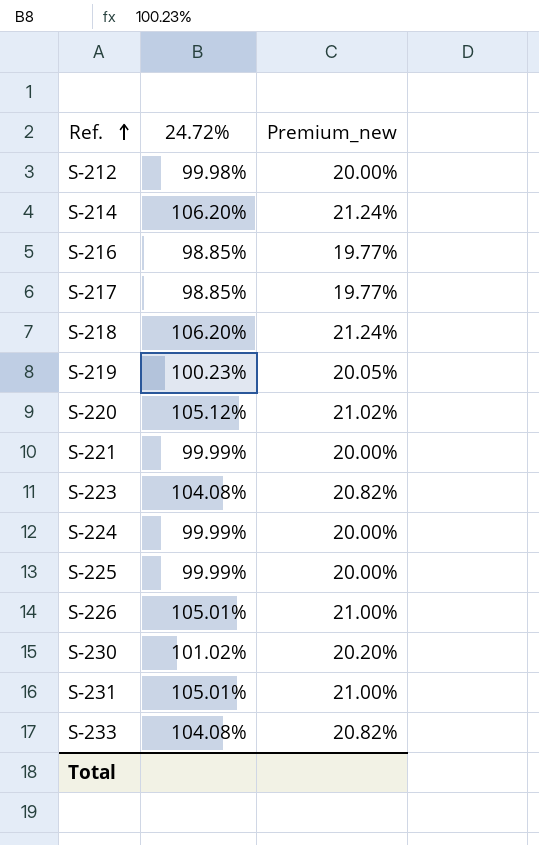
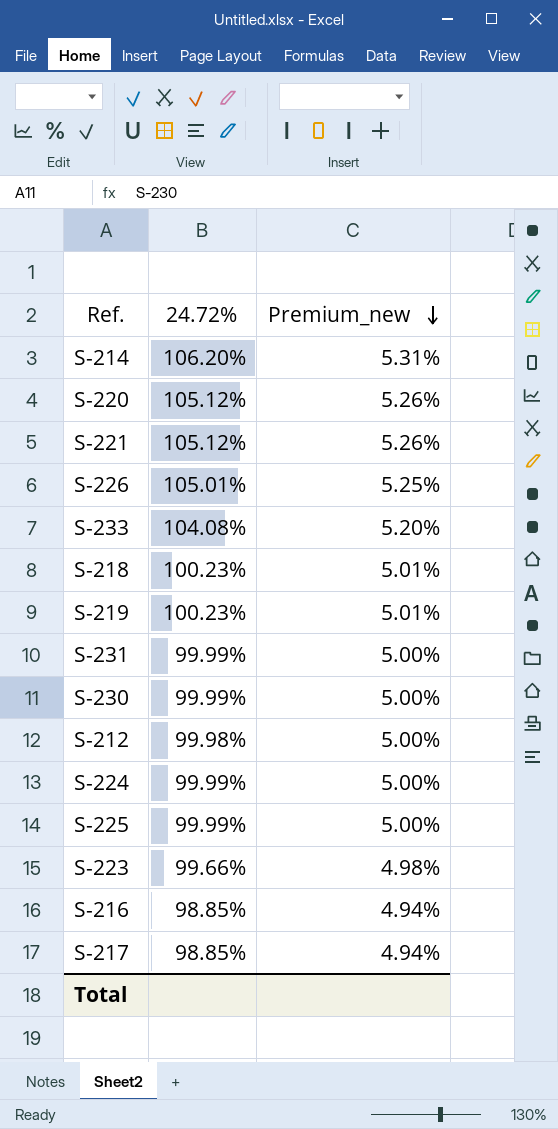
row order: Ref. ascending -> Premium_new descending
column Premium_new | formula: [24.72%] * 0.2 -> [24.72%] * 0.05
S-221 | 24.72%: 99.99% -> 105.12%
S-218 | 24.72%: 106.20% -> 100.23%
S-231 | 24.72%: 105.01% -> 99.99%
S-230 | 24.72%: 101.02% -> 99.99%
S-223 | 24.72%: 104.08% -> 99.66%

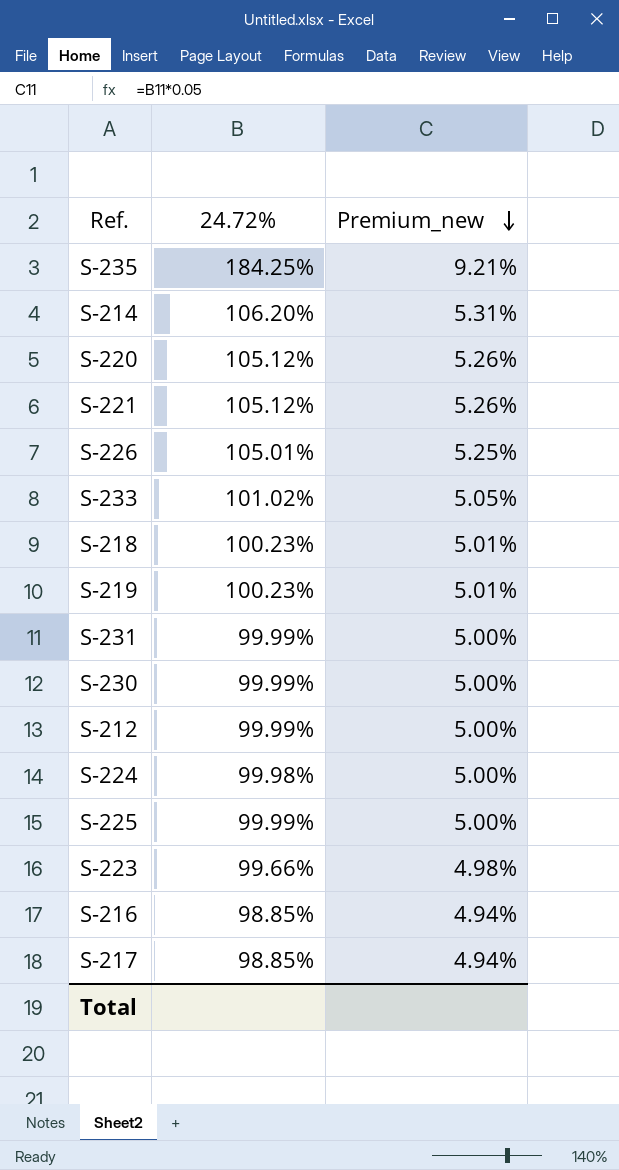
row S-235: none -> 184.25% | 9.21%
S-233 | 24.72%: 104.08% -> 101.02%
S-233 | Premium_new: 5.20% -> 5.05%
S-212 | 24.72%: 99.98% -> 99.99%
S-224 | 24.72%: 99.99% -> 99.98%

